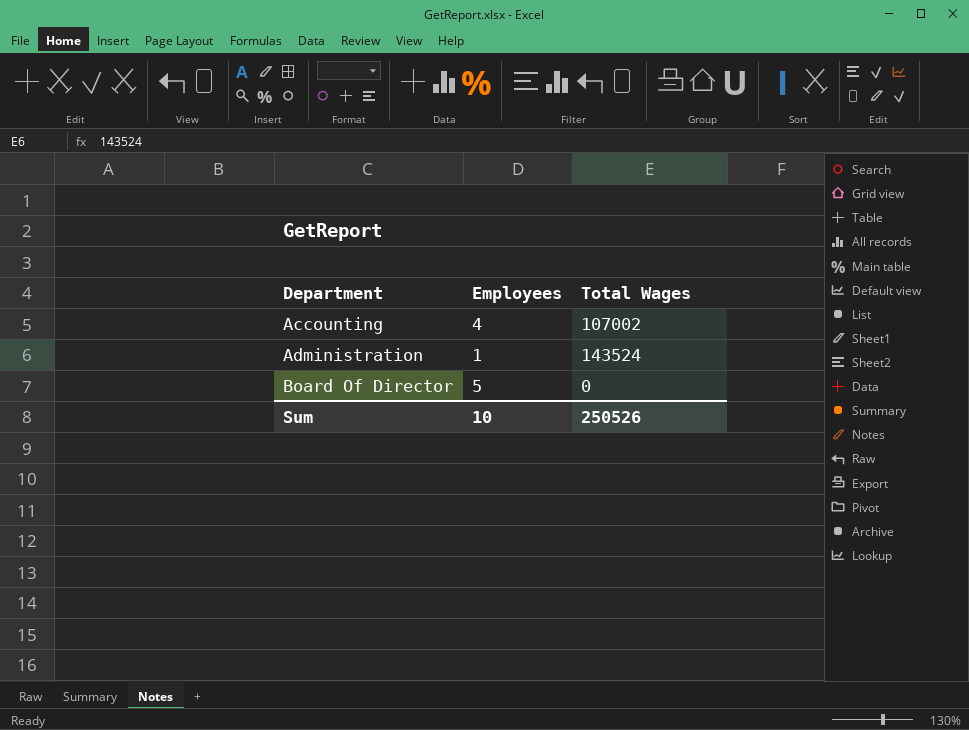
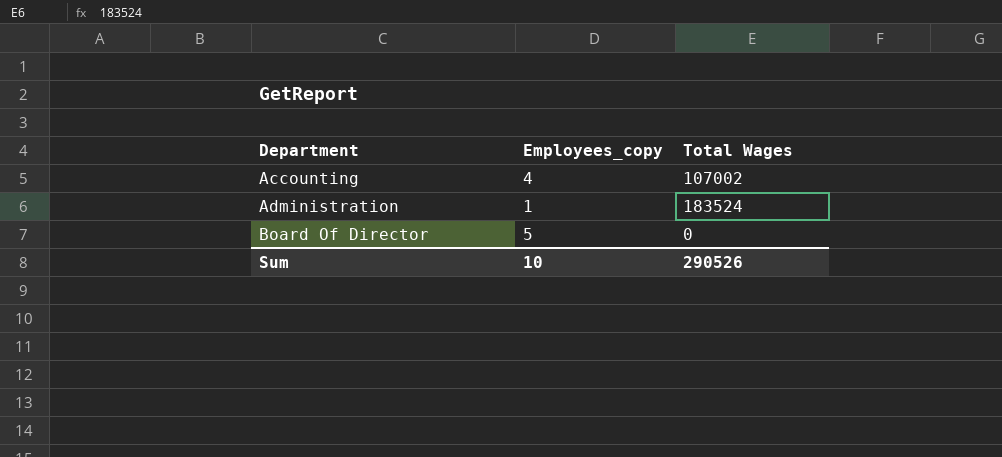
column name: Employees -> Employees_copy
Administration | Total Wages: 143524 -> 183524
Sum | Total Wages: 250526 -> 290526

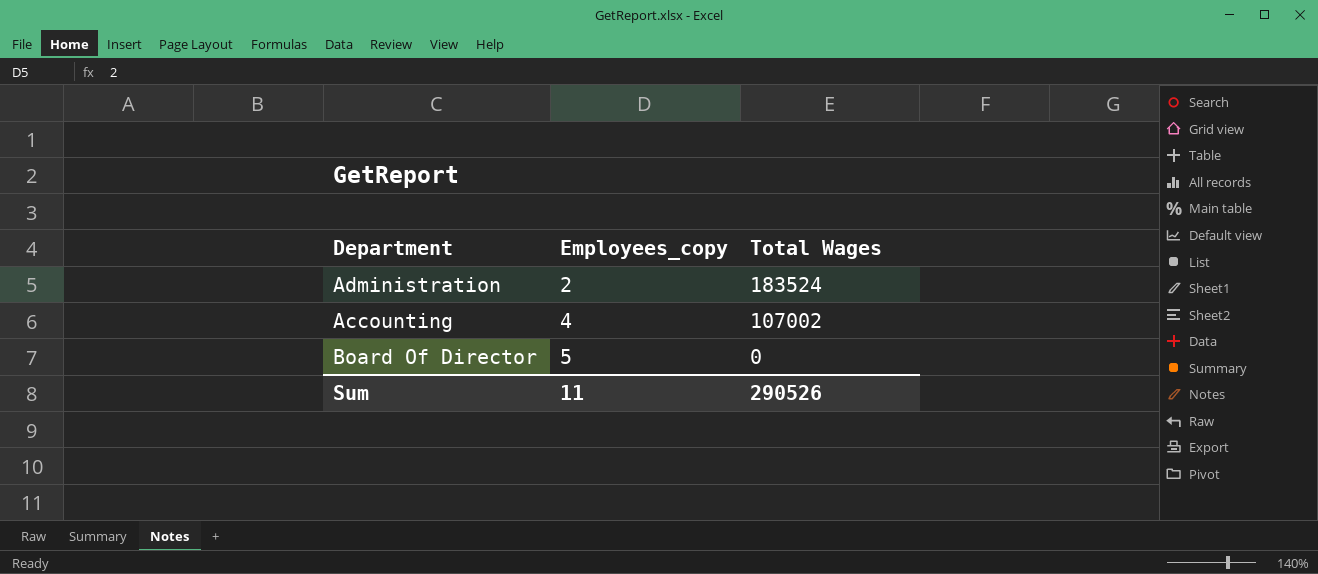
row order: Department ascending -> Employees_copy ascending
Administration | Employees_copy: 1 -> 2
Sum | Employees_copy: 10 -> 11

